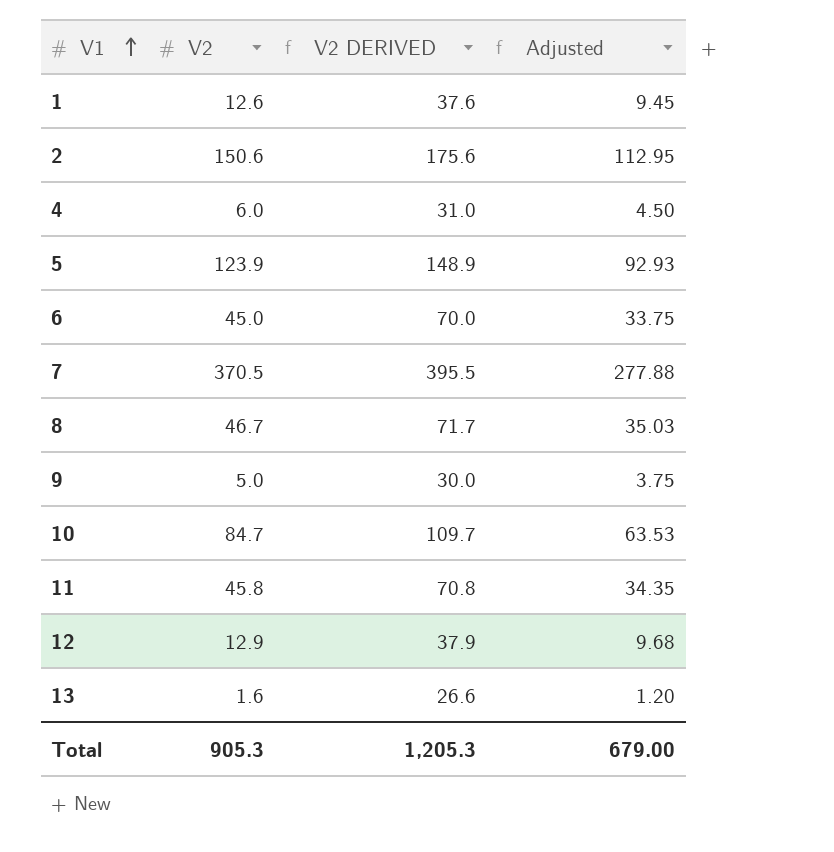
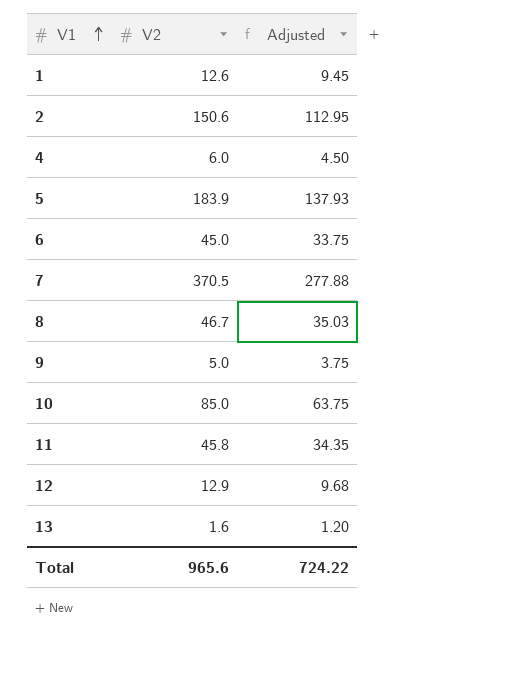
column V2 DERIVED | formula: [V2] + 25 -> none
5 | V2: 123.9 -> 183.9
5 | Adjusted: 92.93 -> 137.93
10 | V2: 84.7 -> 85.0
10 | Adjusted: 63.53 -> 63.75
Total | V2: 905.3 -> 965.6
Total | Adjusted: 679.00 -> 724.22

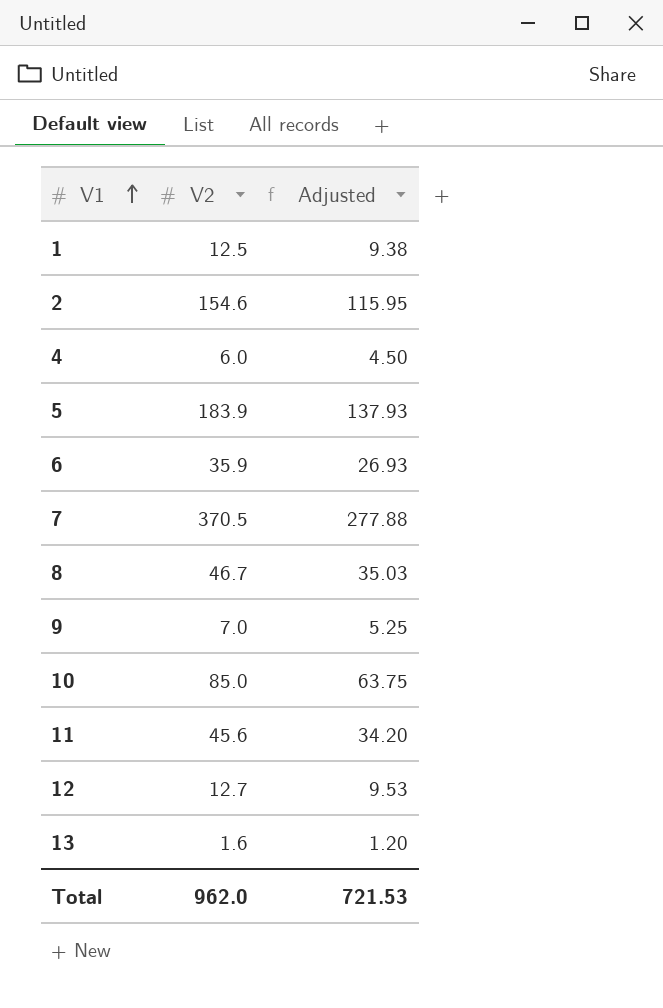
1 | V2: 12.6 -> 12.5
1 | Adjusted: 9.45 -> 9.38
2 | V2: 150.6 -> 154.6
2 | Adjusted: 112.95 -> 115.95
6 | V2: 45.0 -> 35.9
6 | Adjusted: 33.75 -> 26.93
9 | V2: 5.0 -> 7.0
9 | Adjusted: 3.75 -> 5.25
11 | V2: 45.8 -> 45.6
11 | Adjusted: 34.35 -> 34.20
12 | V2: 12.9 -> 12.7
12 | Adjusted: 9.68 -> 9.53
Total | V2: 965.6 -> 962.0
Total | Adjusted: 724.22 -> 721.53

